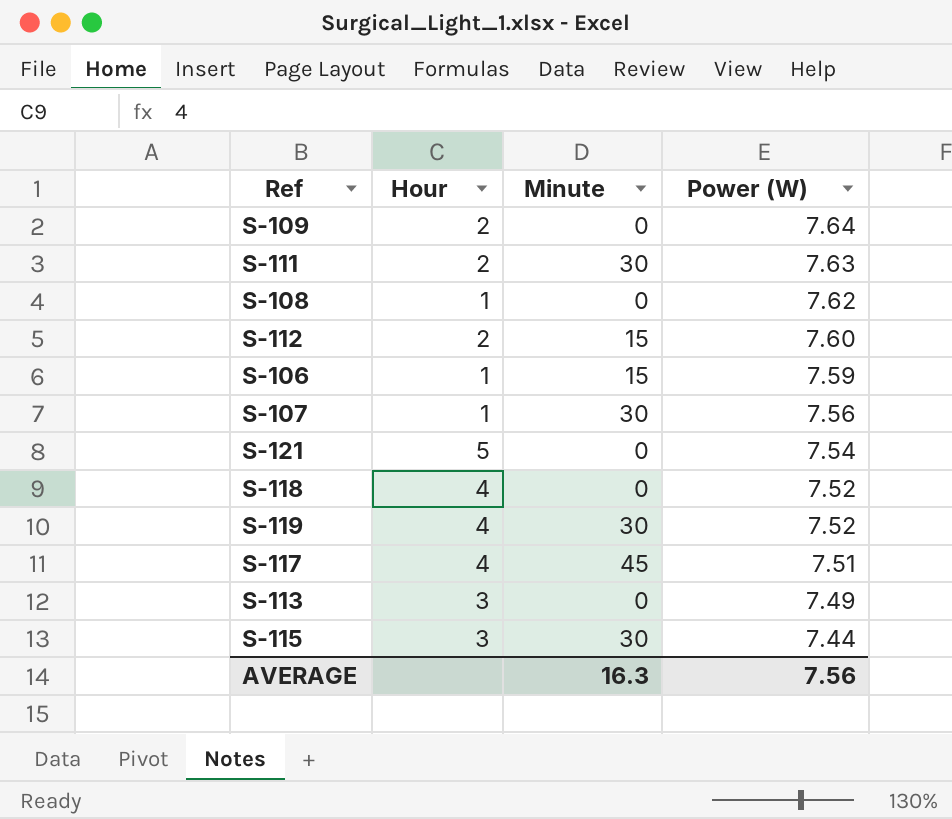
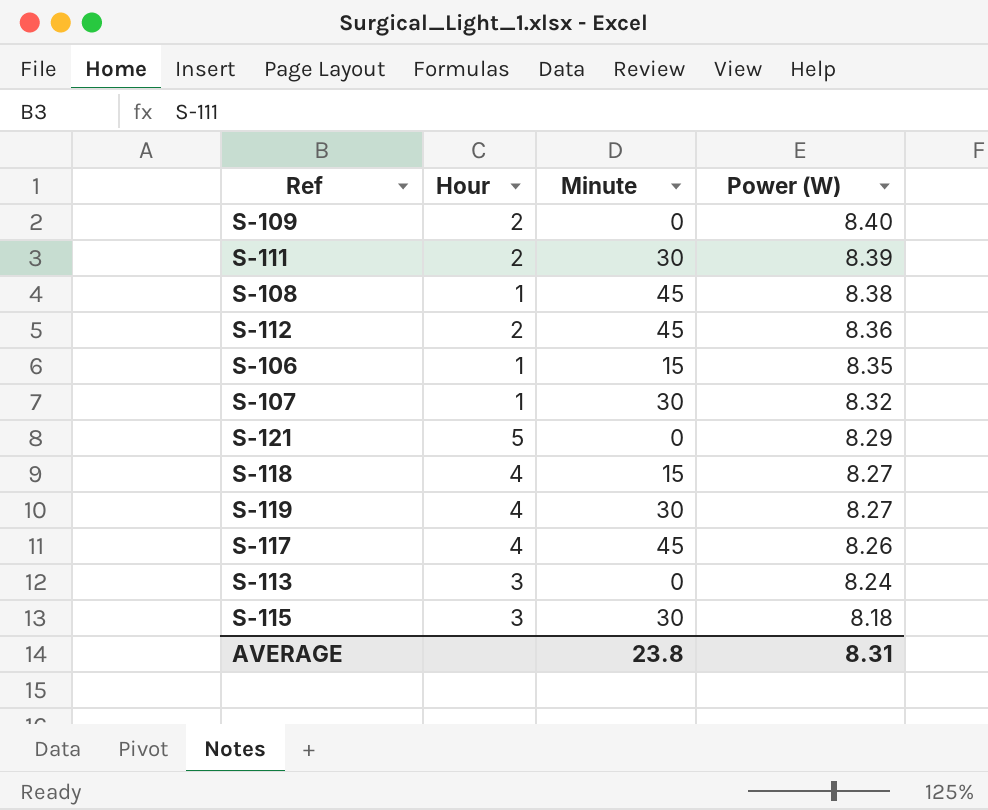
S-109 | Power (W): 7.64 -> 8.40
S-111 | Power (W): 7.63 -> 8.39
S-108 | Minute: 0 -> 45
S-108 | Power (W): 7.62 -> 8.38
S-112 | Minute: 15 -> 45
S-112 | Power (W): 7.60 -> 8.36
S-106 | Power (W): 7.59 -> 8.35
S-107 | Power (W): 7.56 -> 8.32
S-121 | Power (W): 7.54 -> 8.29
S-118 | Minute: 0 -> 15
S-118 | Power (W): 7.52 -> 8.27
S-119 | Power (W): 7.52 -> 8.27
S-117 | Power (W): 7.51 -> 8.26
S-113 | Power (W): 7.49 -> 8.24
S-115 | Power (W): 7.44 -> 8.18
AVERAGE | Minute: 16.3 -> 23.8
AVERAGE | Power (W): 7.56 -> 8.31

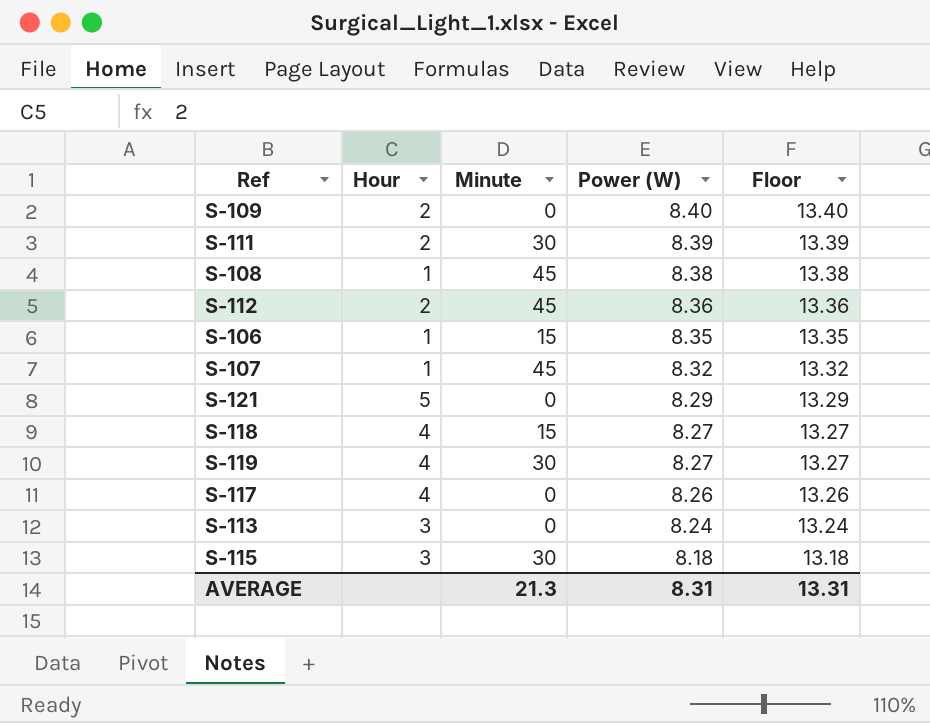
column Floor | formula: none -> [Power (W)] + 5
S-107 | Minute: 30 -> 45
S-117 | Minute: 45 -> 0
AVERAGE | Minute: 23.8 -> 21.3

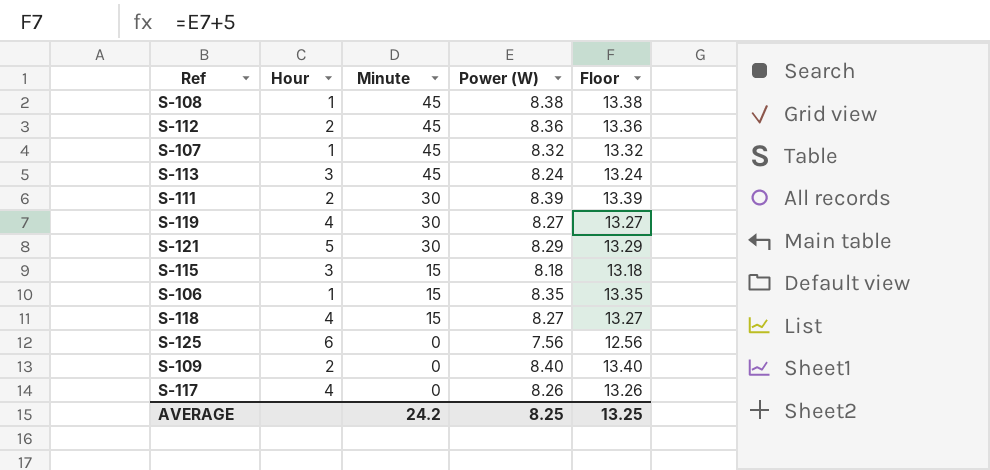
row order: Power (W) descending -> Minute descending
S-113 | Minute: 0 -> 45
S-121 | Minute: 0 -> 30
S-115 | Minute: 30 -> 15
row S-125: none -> 6 | 0 | 7.56 | 12.56
AVERAGE | Minute: 21.3 -> 24.2
AVERAGE | Power (W): 8.31 -> 8.25
AVERAGE | Floor: 13.31 -> 13.25

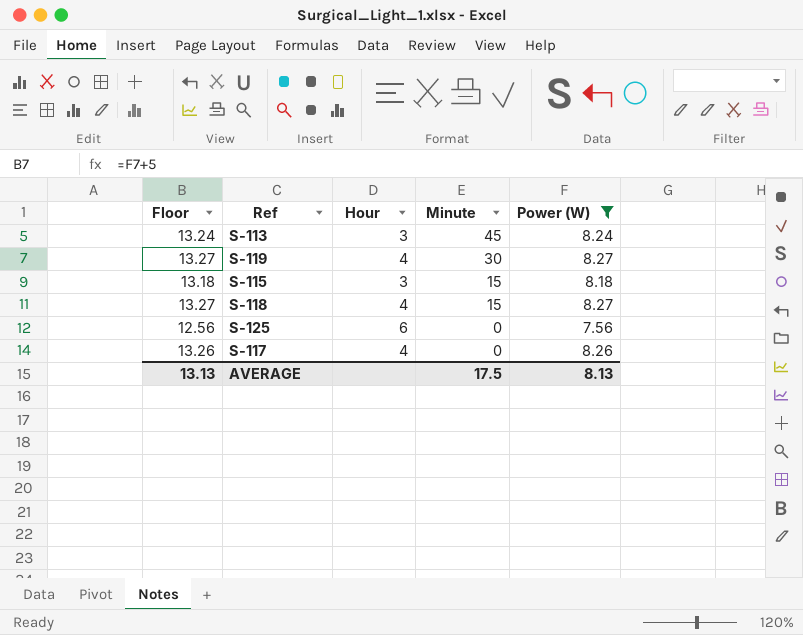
filter: none -> Power (W) <= 8.27
column Floor | position: 5 -> 1
AVERAGE | Floor: 13.25 -> 13.13
AVERAGE | Minute: 24.2 -> 17.5
AVERAGE | Power (W): 8.25 -> 8.13

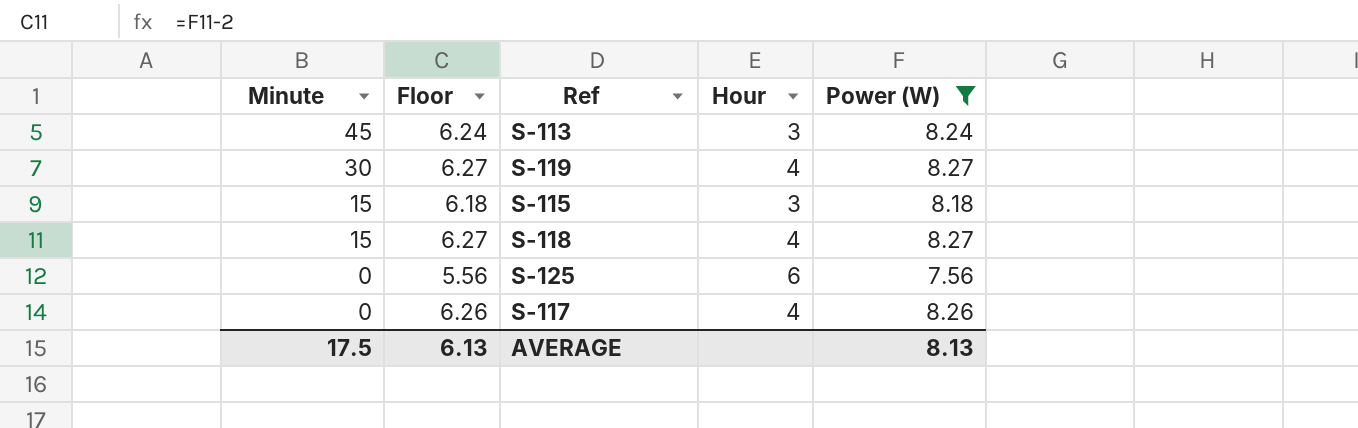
column Minute | position: 4 -> 1
column Floor | formula: [Power (W)] + 5 -> [Power (W)] - 2
AVERAGE | Floor: 13.13 -> 6.13

